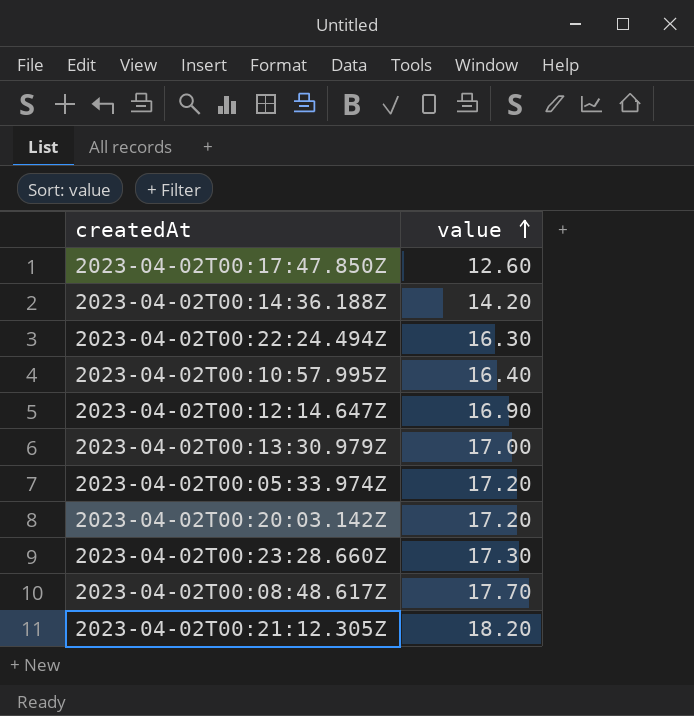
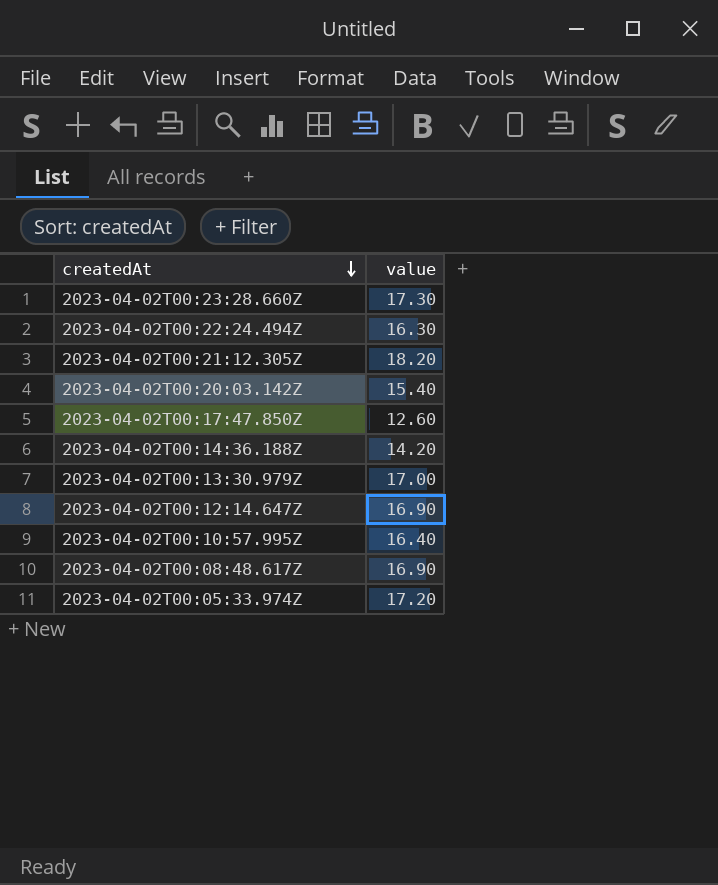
row order: value ascending -> createdAt descending
2023-04-02T00:20:03.142Z | value: 17.20 -> 15.40
2023-04-02T00:08:48.617Z | value: 17.70 -> 16.90

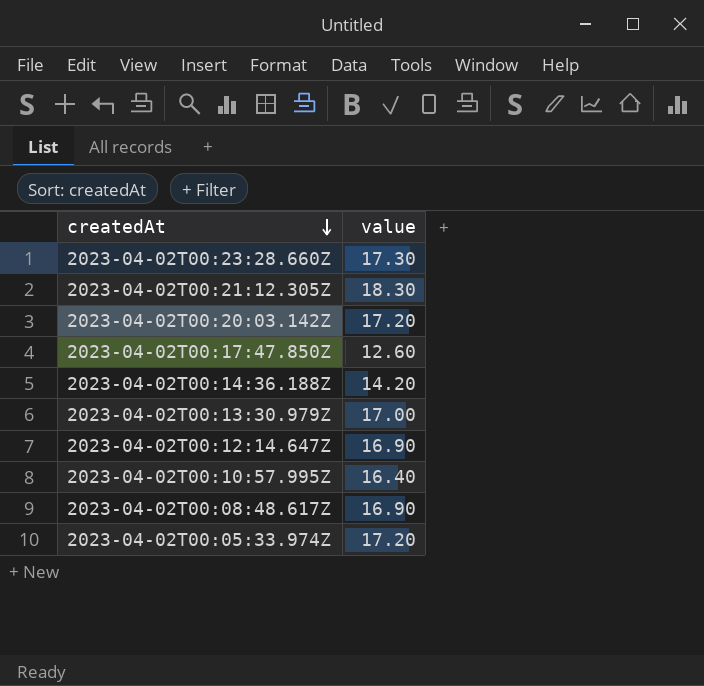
row 2023-04-02T00:22:24.494Z: 16.30 -> none
2023-04-02T00:21:12.305Z | value: 18.20 -> 18.30
2023-04-02T00:20:03.142Z | value: 15.40 -> 17.20

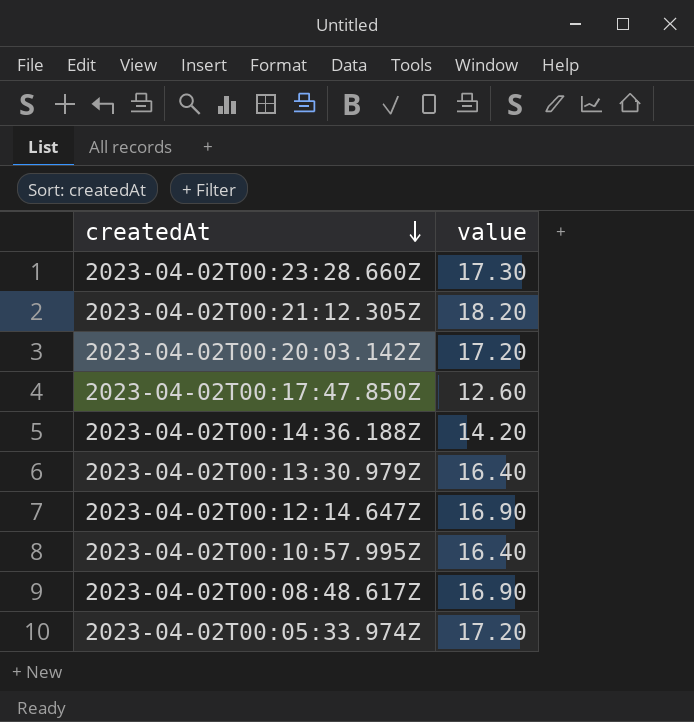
2023-04-02T00:21:12.305Z | value: 18.30 -> 18.20
2023-04-02T00:13:30.979Z | value: 17.00 -> 16.40

